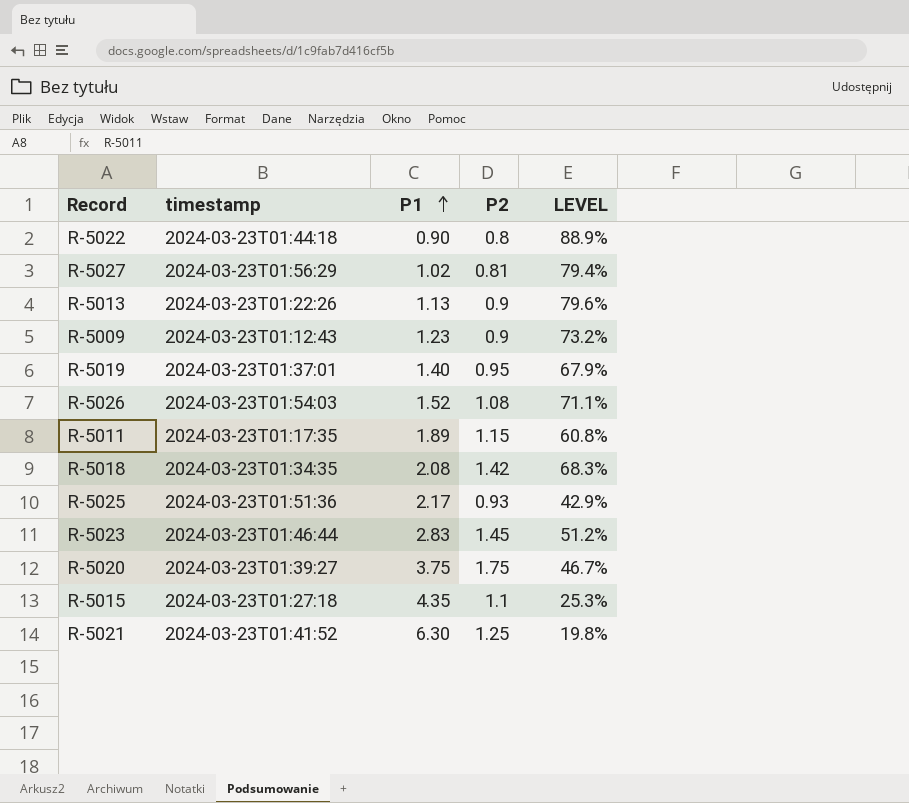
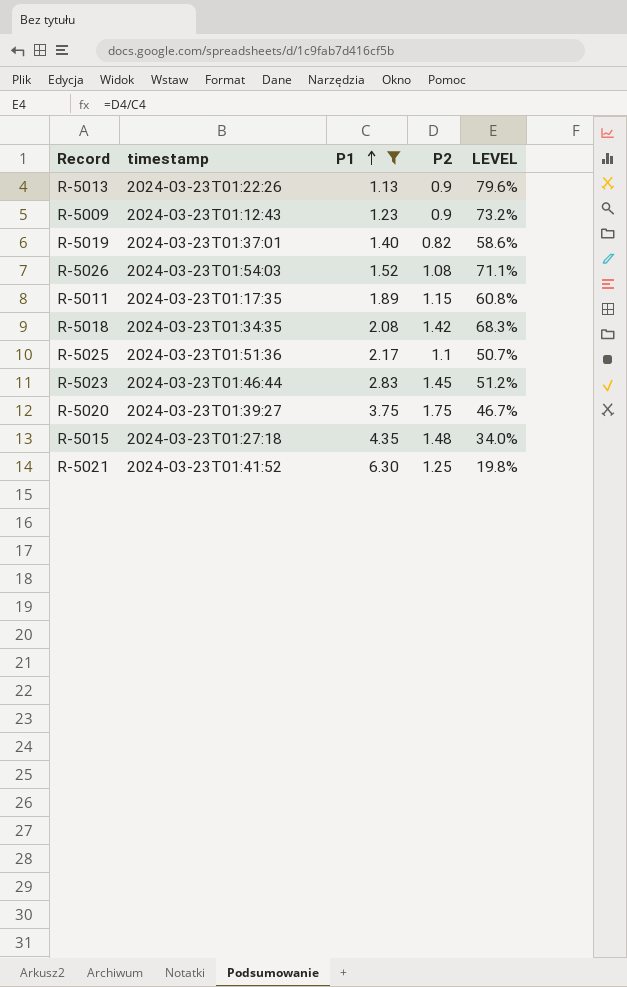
filter: none -> P1 >= 1.13
R-5019 | P2: 0.95 -> 0.82
R-5019 | LEVEL: 67.9% -> 58.6%
R-5025 | P2: 0.93 -> 1.1
R-5025 | LEVEL: 42.9% -> 50.7%
R-5015 | P2: 1.1 -> 1.48
R-5015 | LEVEL: 25.3% -> 34.0%

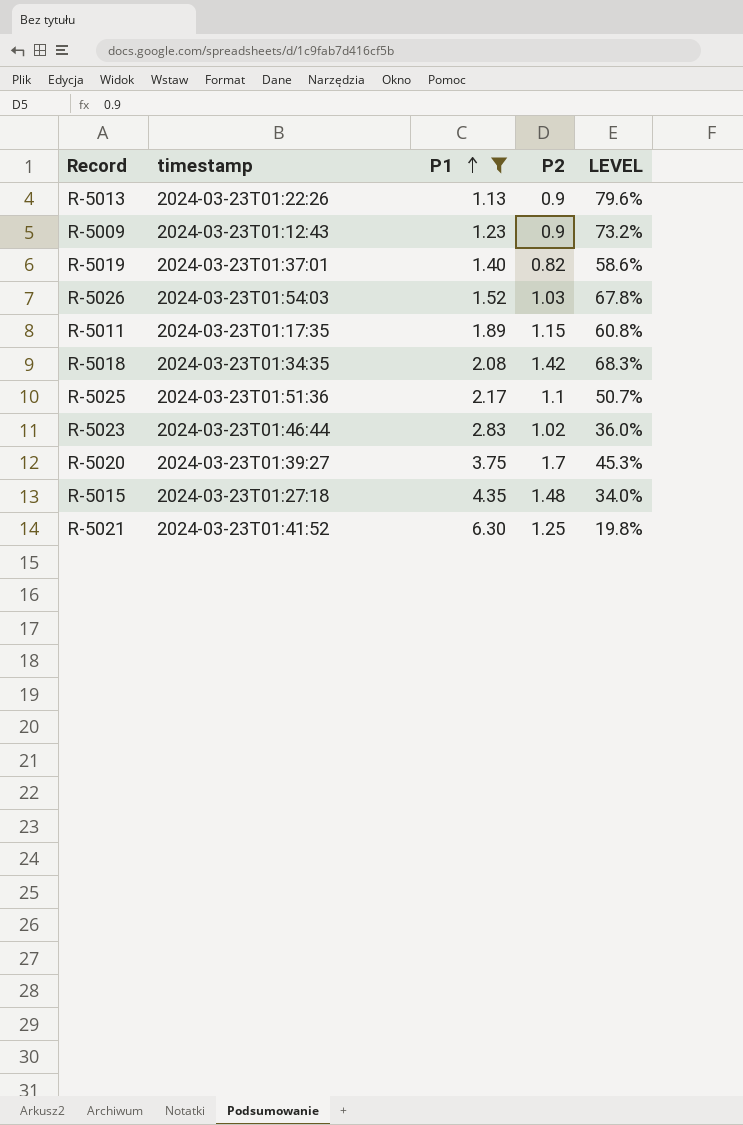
R-5026 | P2: 1.08 -> 1.03
R-5026 | LEVEL: 71.1% -> 67.8%
R-5023 | P2: 1.45 -> 1.02
R-5023 | LEVEL: 51.2% -> 36.0%
R-5020 | P2: 1.75 -> 1.7
R-5020 | LEVEL: 46.7% -> 45.3%

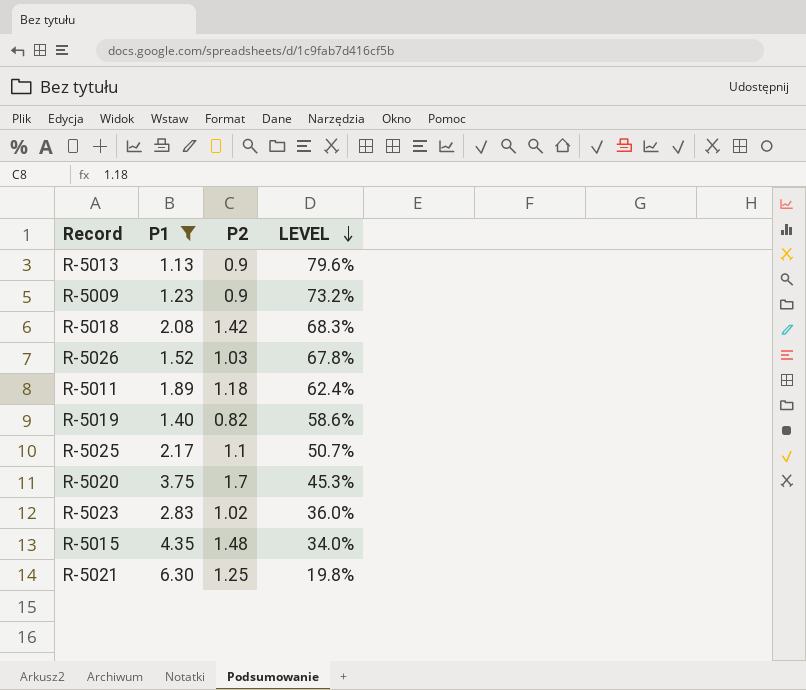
row order: P1 ascending -> LEVEL descending
column timestamp | position: 2 -> none
R-5011 | P2: 1.15 -> 1.18
R-5011 | LEVEL: 60.8% -> 62.4%

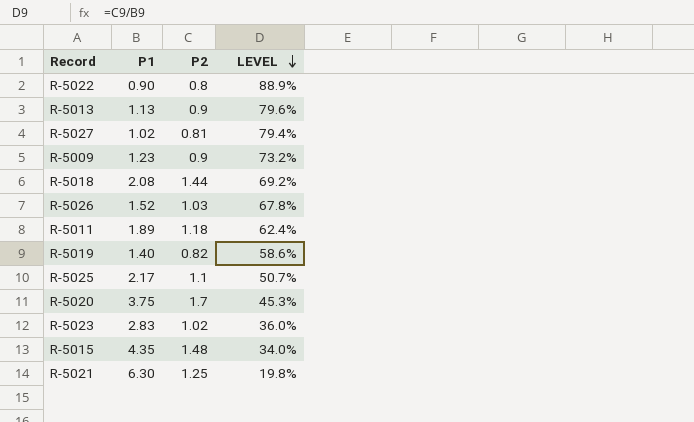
filter: P1 >= 1.13 -> none
R-5018 | P2: 1.42 -> 1.44
R-5018 | LEVEL: 68.3% -> 69.2%

